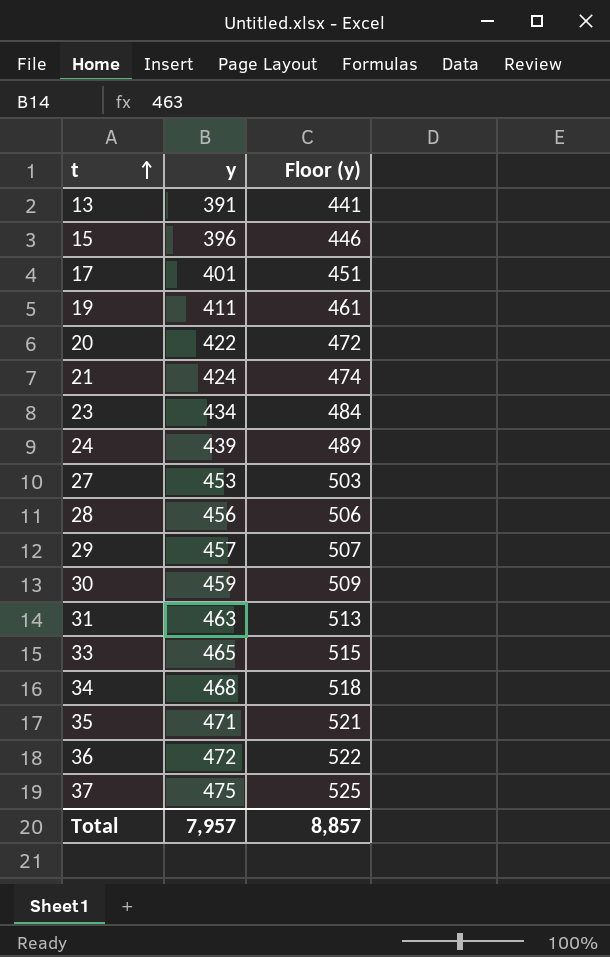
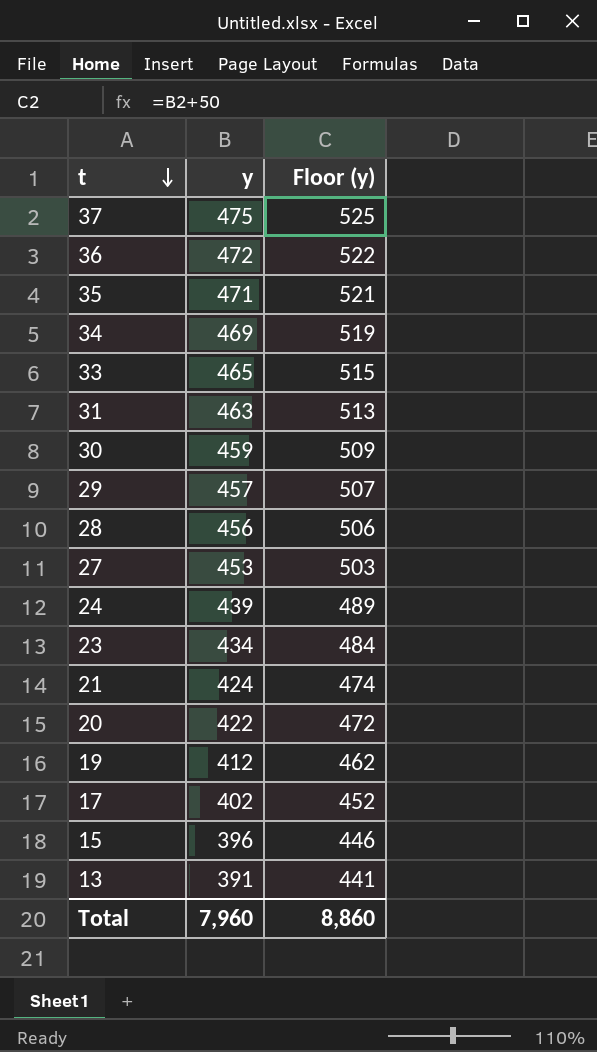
row order: t ascending -> t descending
34 | y: 468 -> 469
34 | Floor (y): 518 -> 519
19 | y: 411 -> 412
19 | Floor (y): 461 -> 462
17 | y: 401 -> 402
17 | Floor (y): 451 -> 452
Total | y: 7,957 -> 7,960
Total | Floor (y): 8,857 -> 8,860

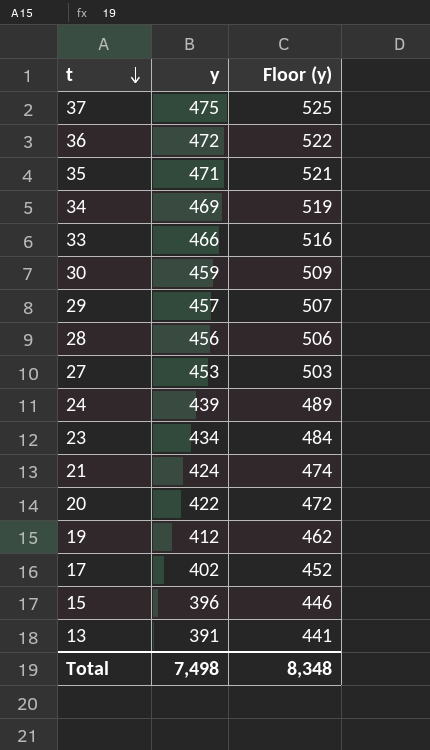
row 31: 463 | 513 -> none
33 | y: 465 -> 466
33 | Floor (y): 515 -> 516
Total | y: 7,960 -> 7,498
Total | Floor (y): 8,860 -> 8,348

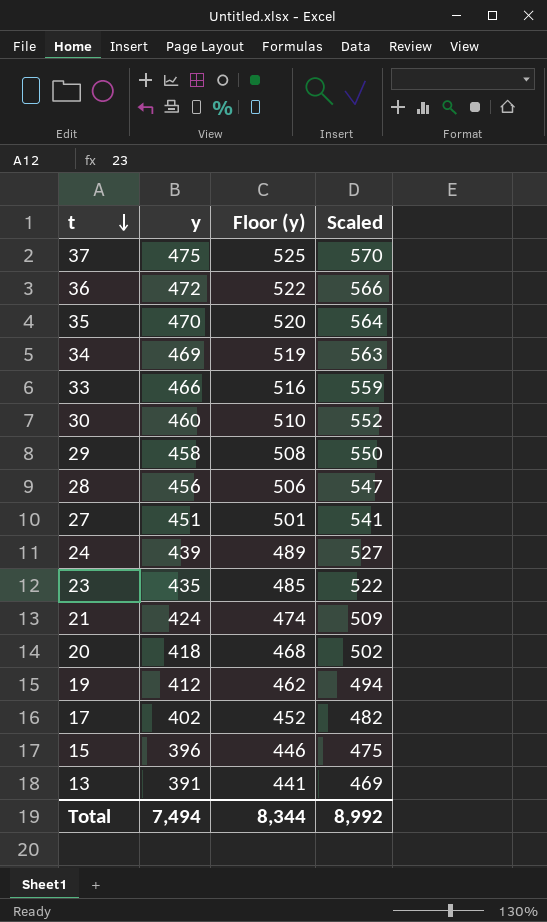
column Scaled | formula: none -> [y] * 1.2
35 | y: 471 -> 470
35 | Floor (y): 521 -> 520
30 | y: 459 -> 460
30 | Floor (y): 509 -> 510
29 | y: 457 -> 458
29 | Floor (y): 507 -> 508
27 | y: 453 -> 451
27 | Floor (y): 503 -> 501
23 | y: 434 -> 435
23 | Floor (y): 484 -> 485
20 | y: 422 -> 418
20 | Floor (y): 472 -> 468
Total | y: 7,498 -> 7,494
Total | Floor (y): 8,348 -> 8,344

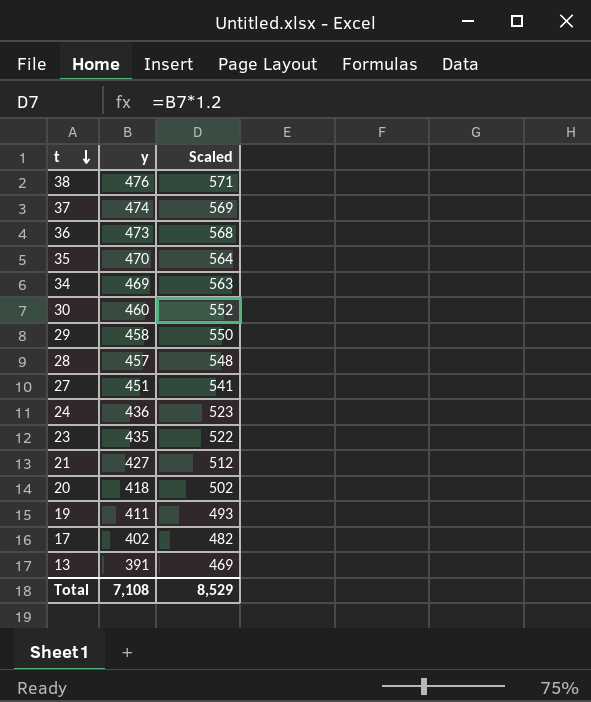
column Floor (y) | formula: [y] + 50 -> none
row 33: 466 | 516 | 559 -> none
row 15: 396 | 446 | 475 -> none
row 38: none -> 476 | 571
37 | y: 475 -> 474
37 | Scaled: 570 -> 569
36 | y: 472 -> 473
36 | Scaled: 566 -> 568
28 | y: 456 -> 457
28 | Scaled: 547 -> 548
24 | y: 439 -> 436
24 | Scaled: 527 -> 523
21 | y: 424 -> 427
21 | Scaled: 509 -> 512
19 | y: 412 -> 411
19 | Scaled: 494 -> 493
Total | y: 7,494 -> 7,108
Total | Scaled: 8,992 -> 8,529

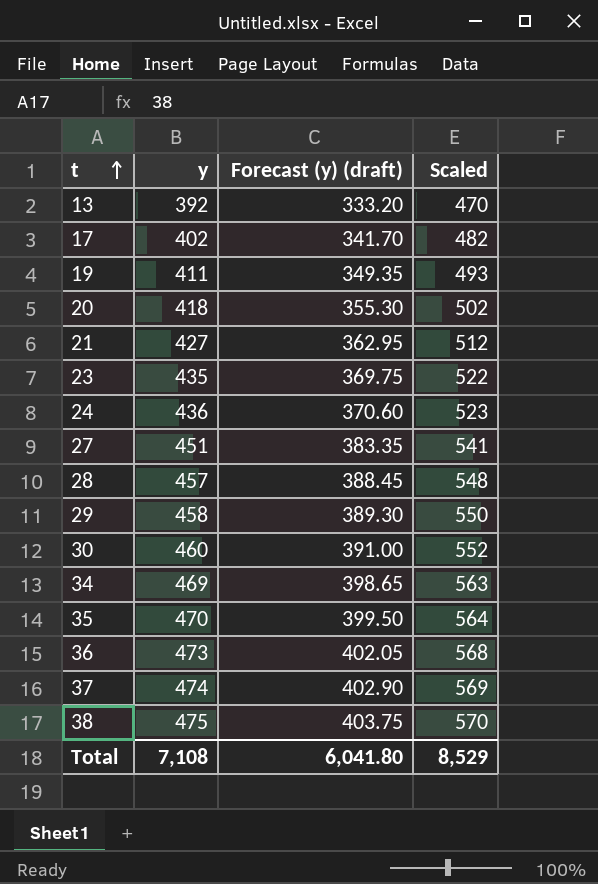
row order: t descending -> t ascending
column Forecast (y) (draft) | formula: none -> [y] * 0.85
13 | y: 391 -> 392
13 | Scaled: 469 -> 470
38 | y: 476 -> 475
38 | Scaled: 571 -> 570

